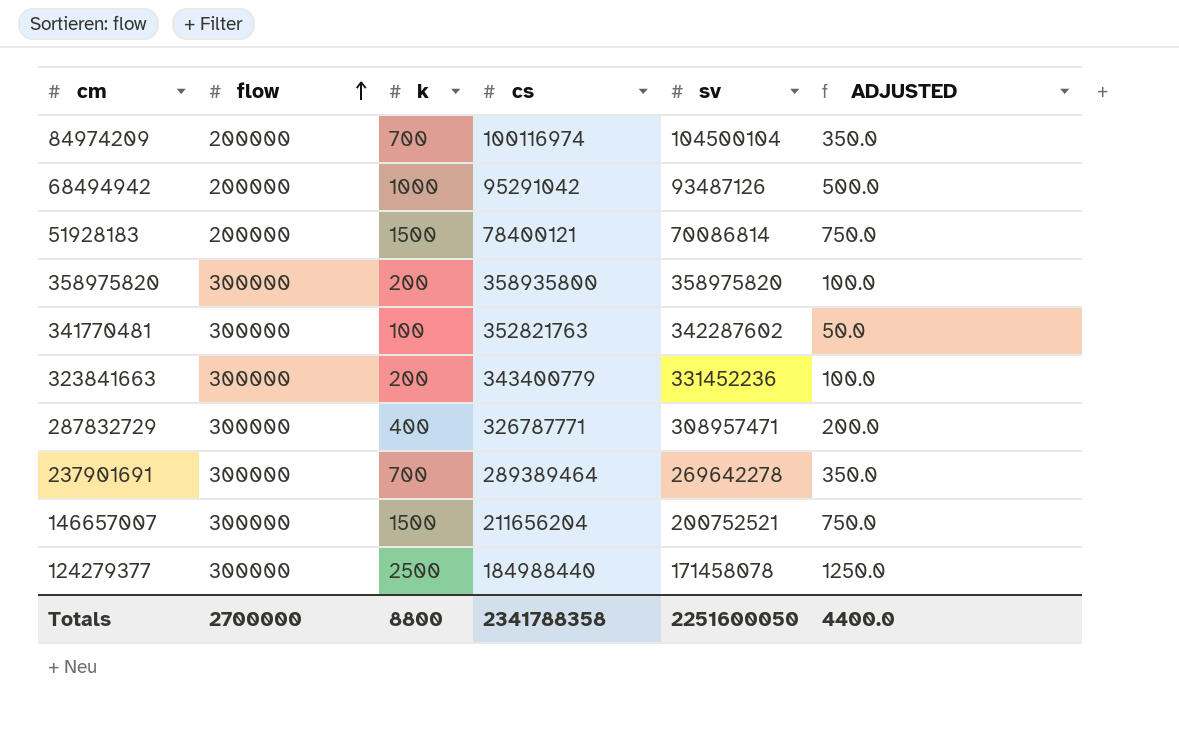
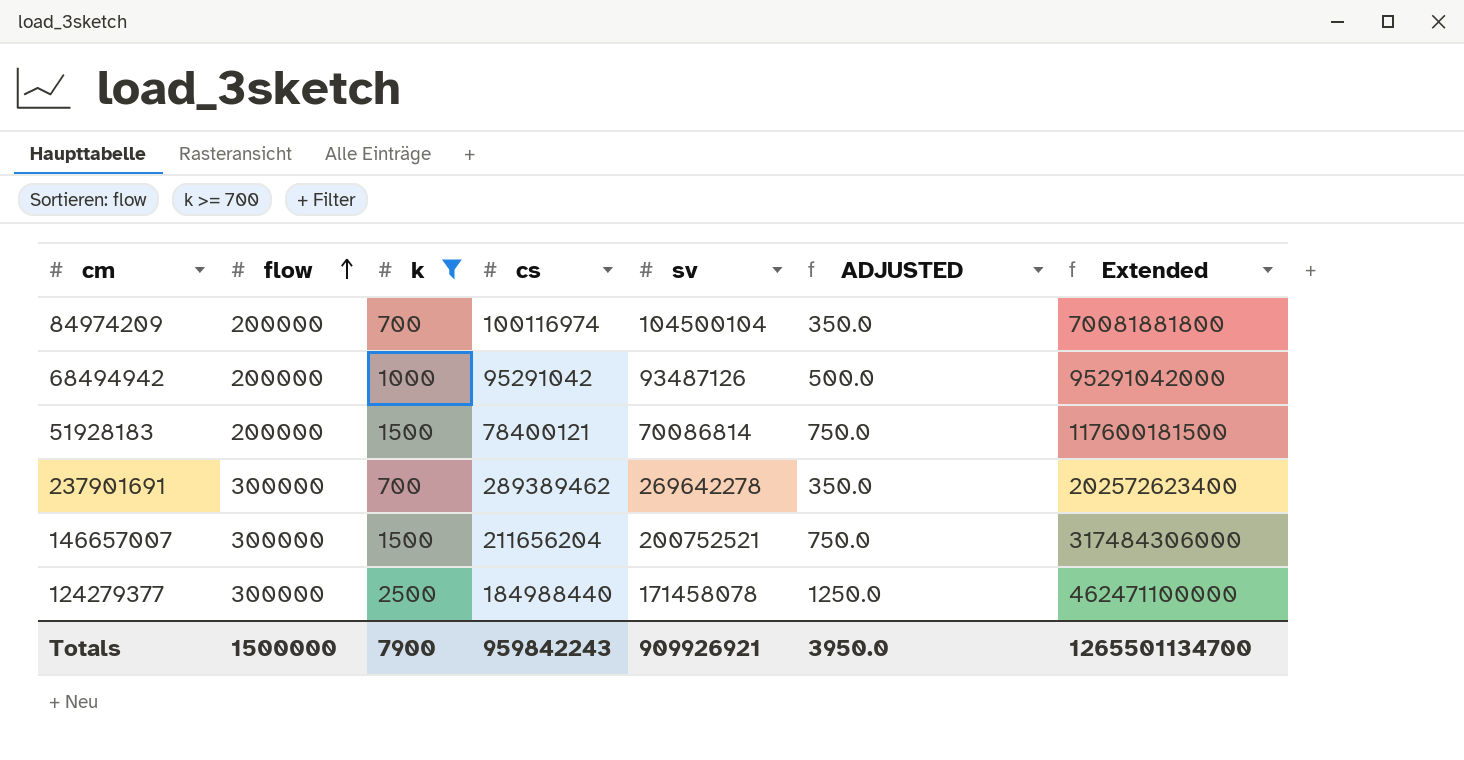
filter: none -> k >= 700
column Extended | formula: none -> [k] * [cs]
237901691 | cs: 289389464 -> 289389462
Totals | flow: 2700000 -> 1500000
Totals | k: 8800 -> 7900
Totals | cs: 2341788358 -> 959842243
Totals | sv: 2251600050 -> 909926921
Totals | ADJUSTED: 4400.0 -> 3950.0

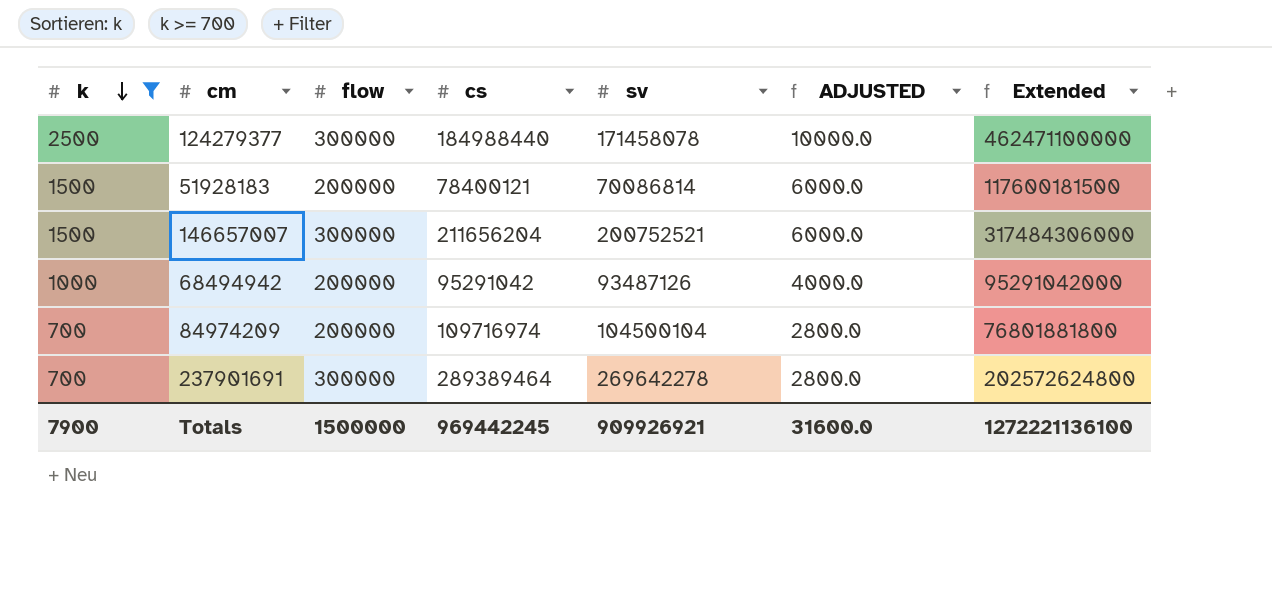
row order: flow ascending -> k descending
column k | position: 3 -> 1
column ADJUSTED | formula: [k] * 0.5 -> [k] * 4
84974209 | cs: 100116974 -> 109716974
84974209 | Extended: 70081881800 -> 76801881800
237901691 | cs: 289389462 -> 289389464
237901691 | Extended: 202572623400 -> 202572624800
Totals | cs: 959842243 -> 969442245
Totals | ADJUSTED: 3950.0 -> 31600.0
Totals | Extended: 1265501134700 -> 1272221136100

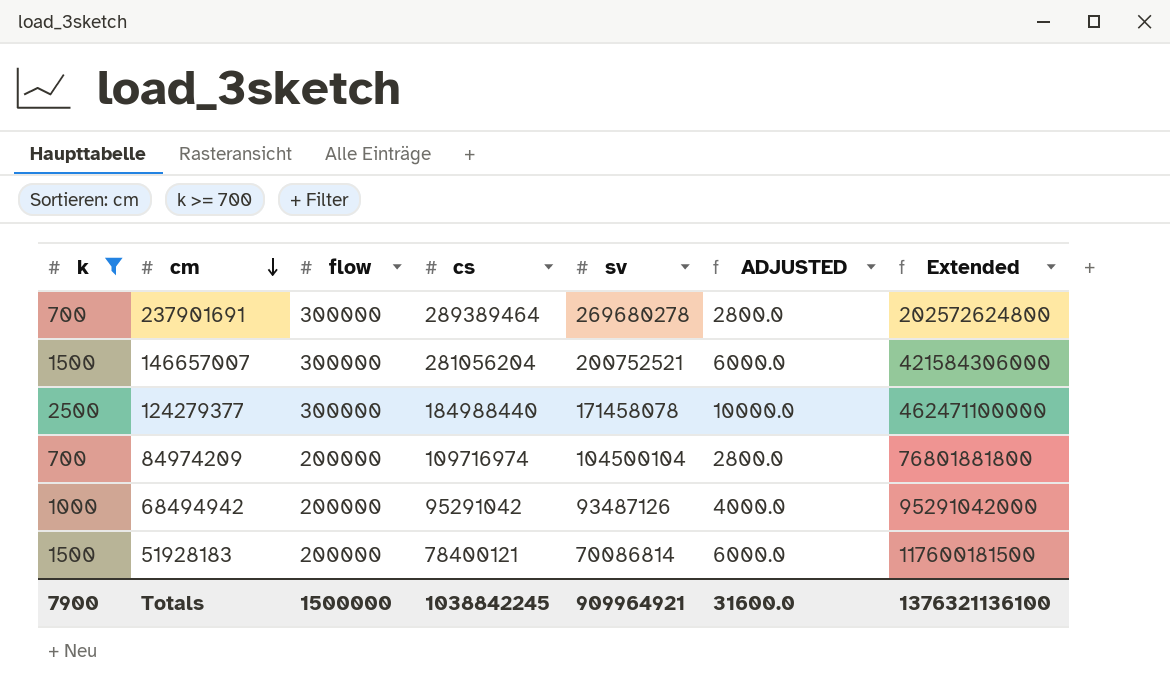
row order: k descending -> cm descending
237901691 | sv: 269642278 -> 269680278
146657007 | cs: 211656204 -> 281056204
146657007 | Extended: 317484306000 -> 421584306000
Totals | cs: 969442245 -> 1038842245
Totals | sv: 909926921 -> 909964921
Totals | Extended: 1272221136100 -> 1376321136100

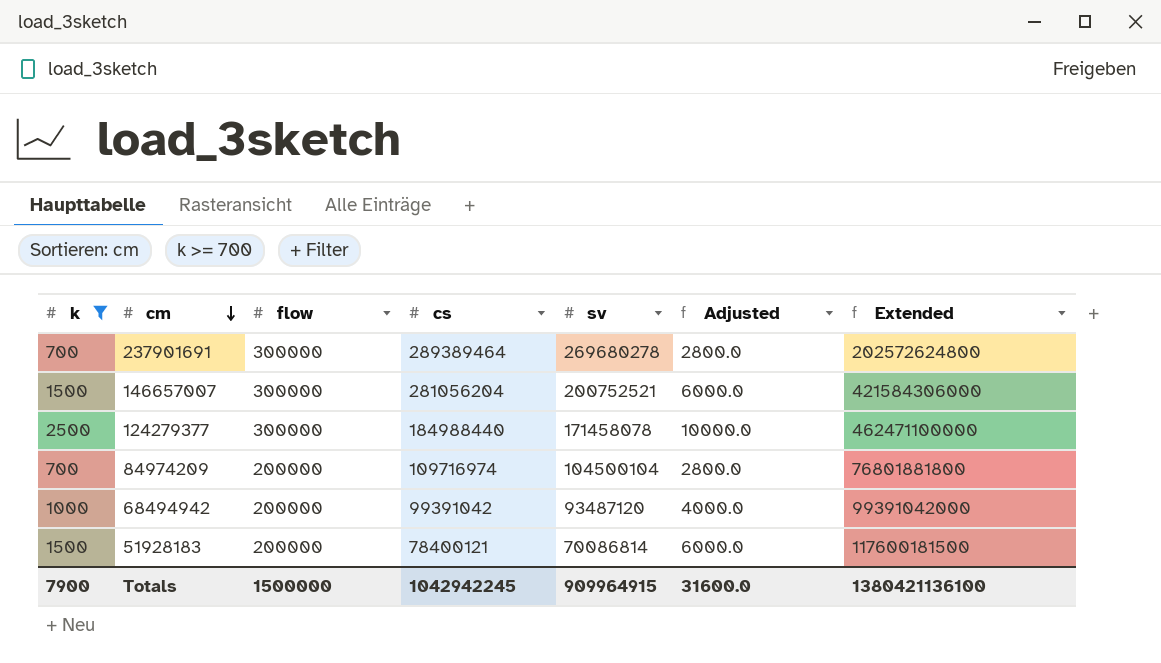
column name: ADJUSTED -> Adjusted
68494942 | cs: 95291042 -> 99391042
68494942 | sv: 93487126 -> 93487120
68494942 | Extended: 95291042000 -> 99391042000
Totals | cs: 1038842245 -> 1042942245
Totals | sv: 909964921 -> 909964915
Totals | Extended: 1376321136100 -> 1380421136100

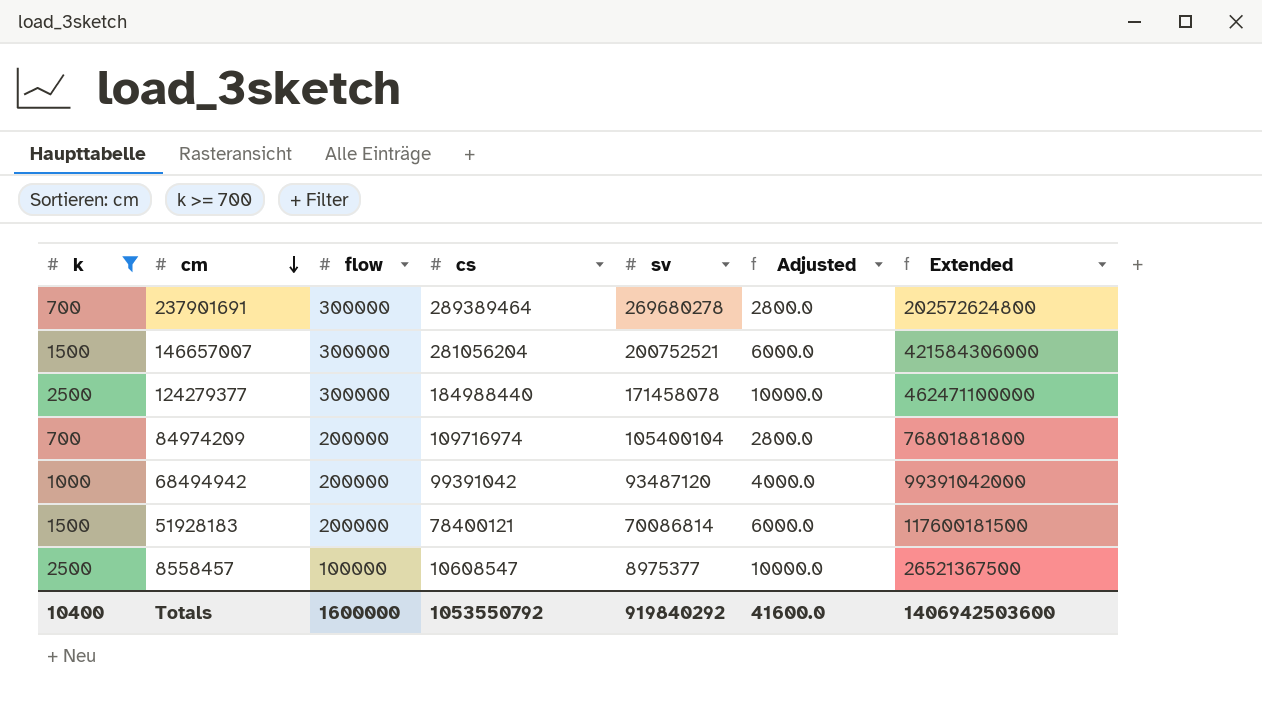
84974209 | sv: 104500104 -> 105400104
row 8558457: none -> 2500 | 100000 | 10608547 | 8975377 | 10000.0 | 26521367500
Totals | k: 7900 -> 10400
Totals | flow: 1500000 -> 1600000
Totals | cs: 1042942245 -> 1053550792
Totals | sv: 909964915 -> 919840292
Totals | Adjusted: 31600.0 -> 41600.0
Totals | Extended: 1380421136100 -> 1406942503600

